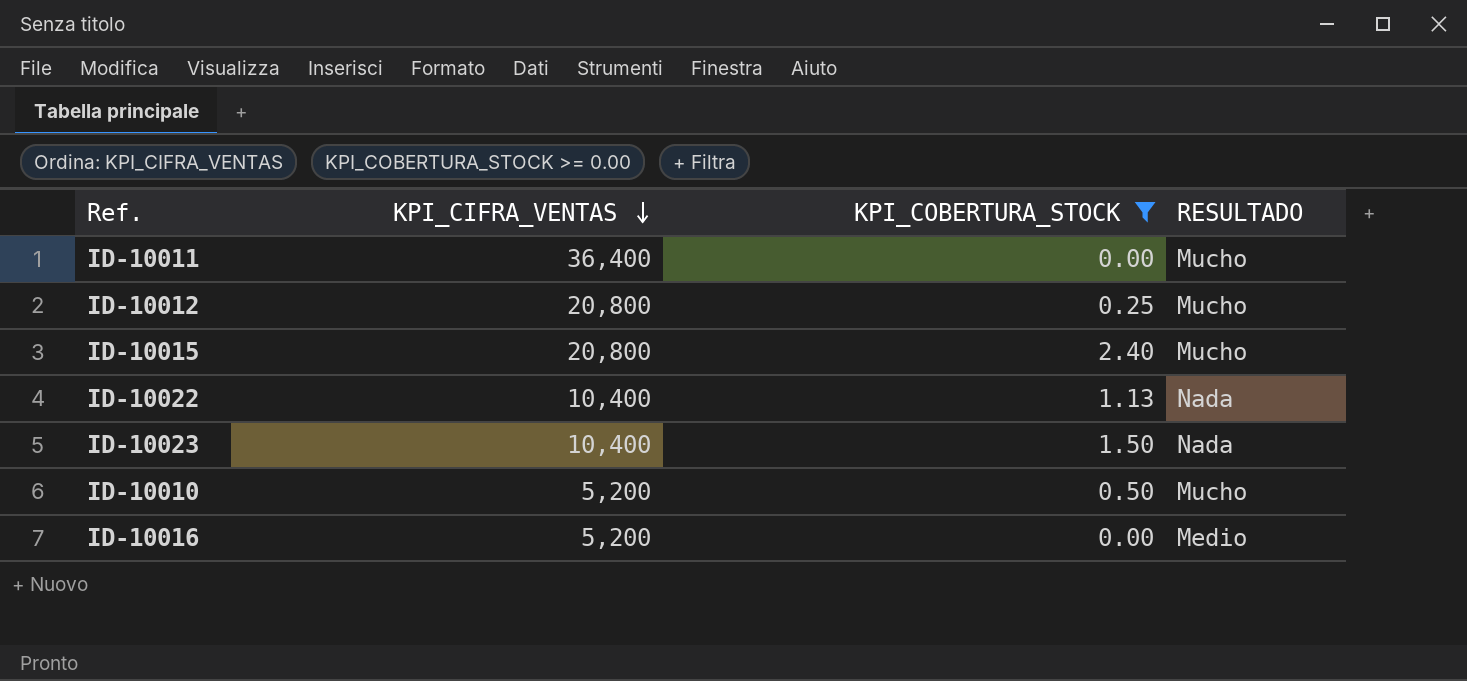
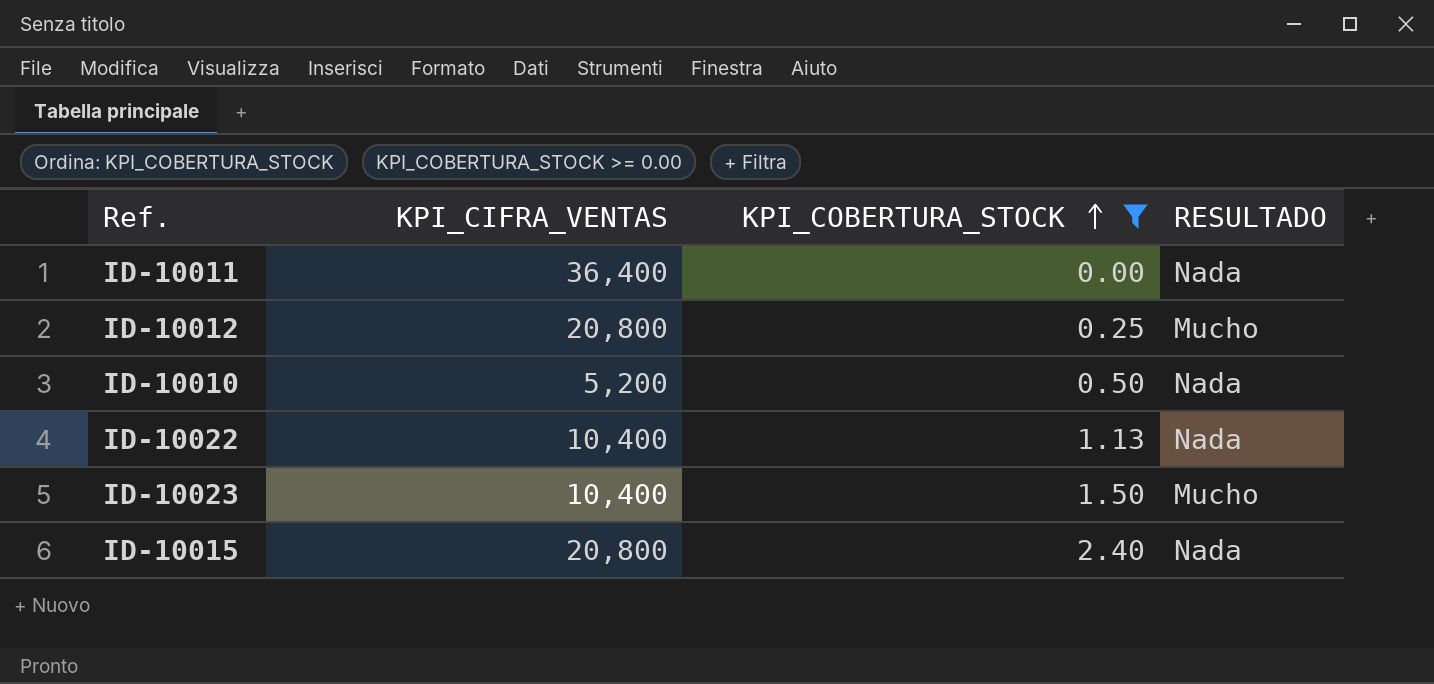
row order: KPI_CIFRA_VENTAS descending -> KPI_COBERTURA_STOCK ascending
row ID-10016: 5,200 | 0.00 | Medio -> none
ID-10011 | RESULTADO: Mucho -> Nada
ID-10010 | RESULTADO: Mucho -> Nada
ID-10023 | RESULTADO: Nada -> Mucho
ID-10015 | RESULTADO: Mucho -> Nada

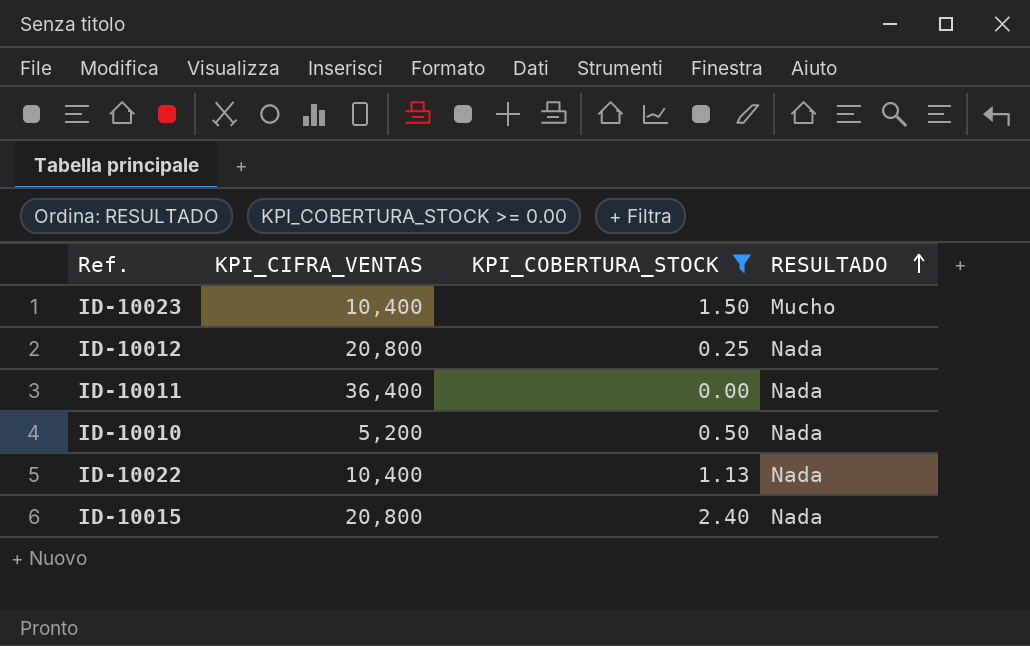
row order: KPI_COBERTURA_STOCK ascending -> RESULTADO ascending
ID-10012 | RESULTADO: Mucho -> Nada

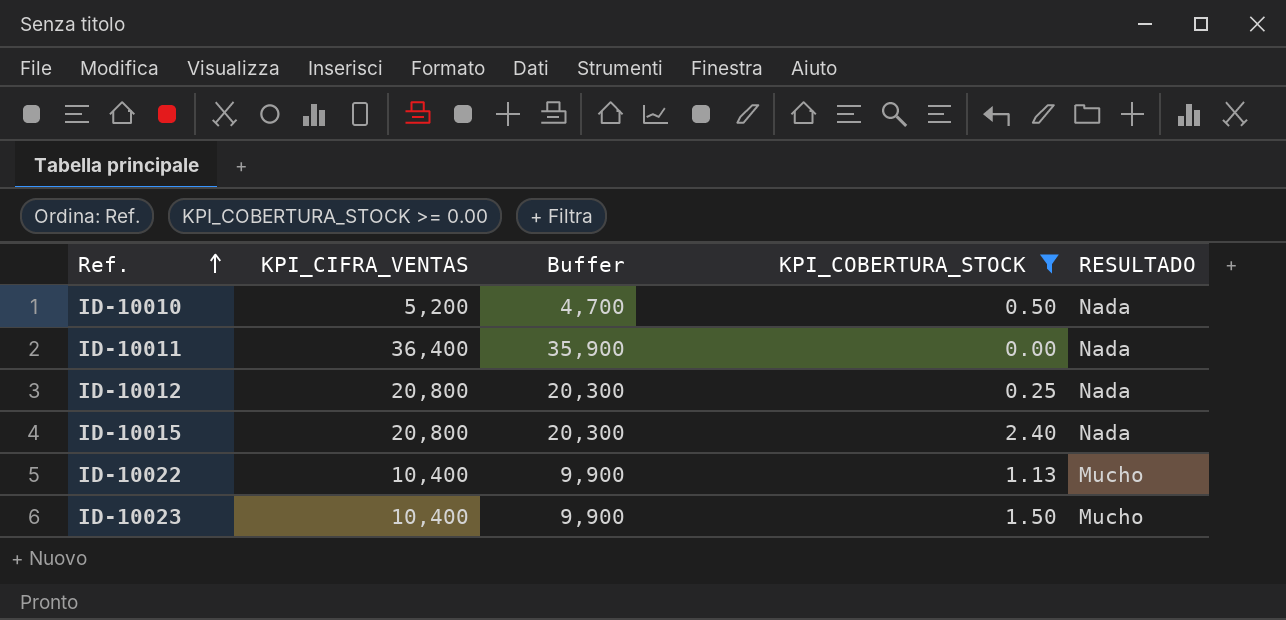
row order: RESULTADO ascending -> Ref. ascending
column Buffer | formula: none -> [KPI_CIFRA_VENTAS] - 500
ID-10022 | RESULTADO: Nada -> Mucho

